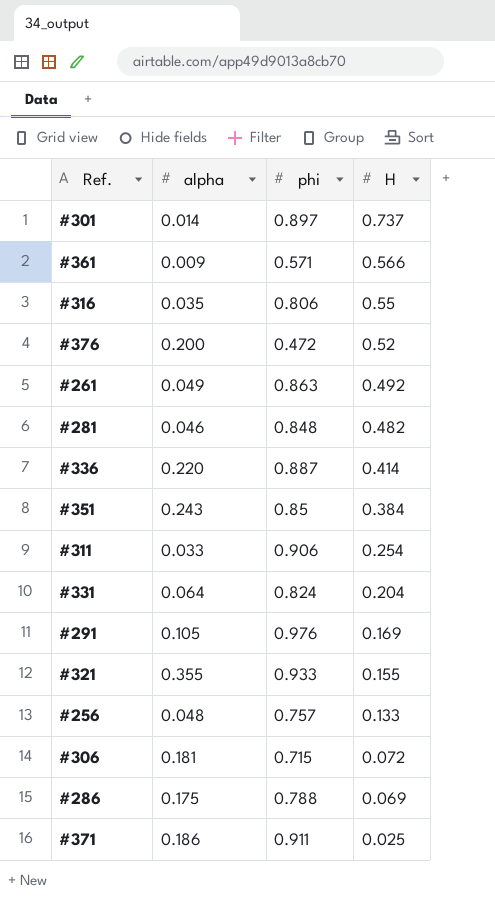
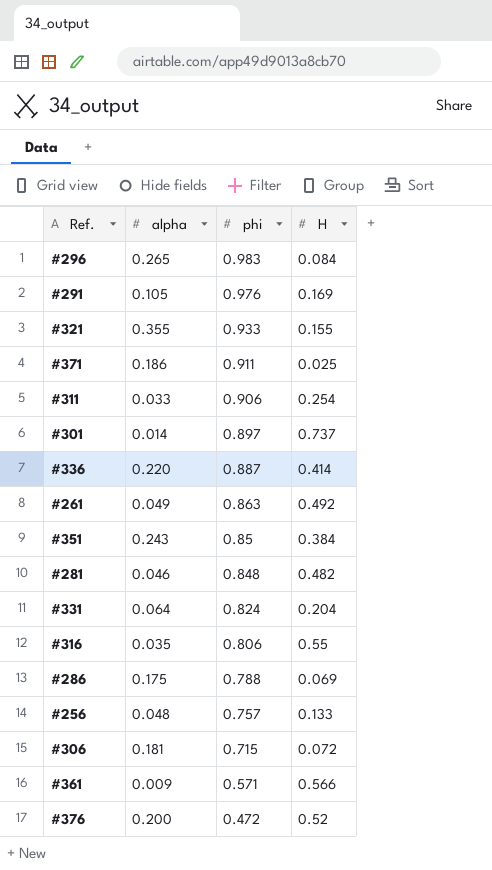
row order: H descending -> phi descending
row #296: none -> 0.265 | 0.983 | 0.084

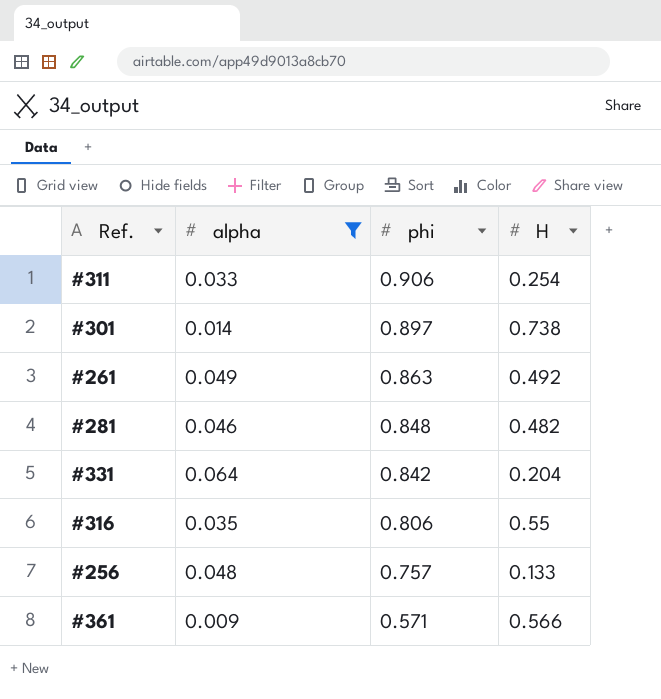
filter: none -> alpha <= 0.064
#301 | H: 0.737 -> 0.738
#331 | phi: 0.824 -> 0.842

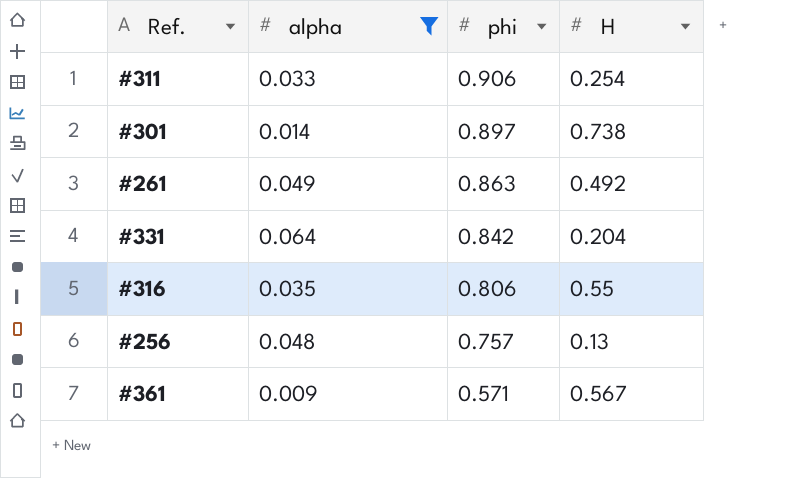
row #281: 0.046 | 0.848 | 0.482 -> none
#256 | H: 0.133 -> 0.13
#361 | H: 0.566 -> 0.567

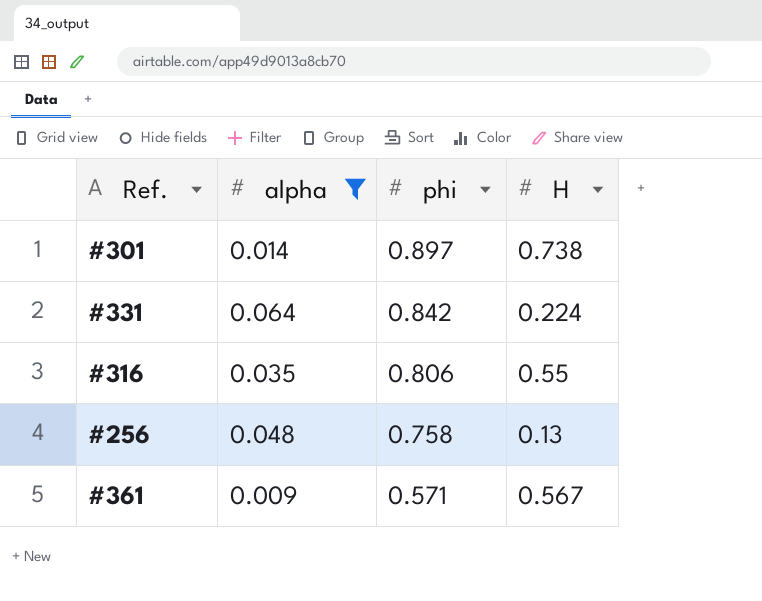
row #311: 0.033 | 0.906 | 0.254 -> none
row #261: 0.049 | 0.863 | 0.492 -> none
#331 | H: 0.204 -> 0.224
#256 | phi: 0.757 -> 0.758

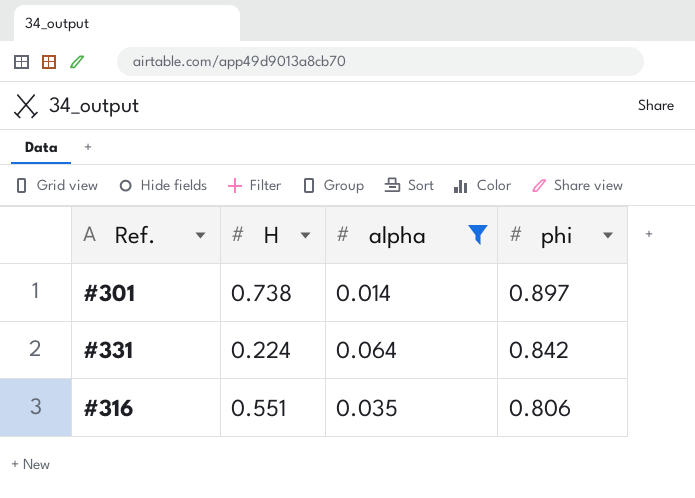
column H | position: 4 -> 2
row #256: 0.048 | 0.758 | 0.13 -> none
row #361: 0.009 | 0.571 | 0.567 -> none
#316 | H: 0.55 -> 0.551

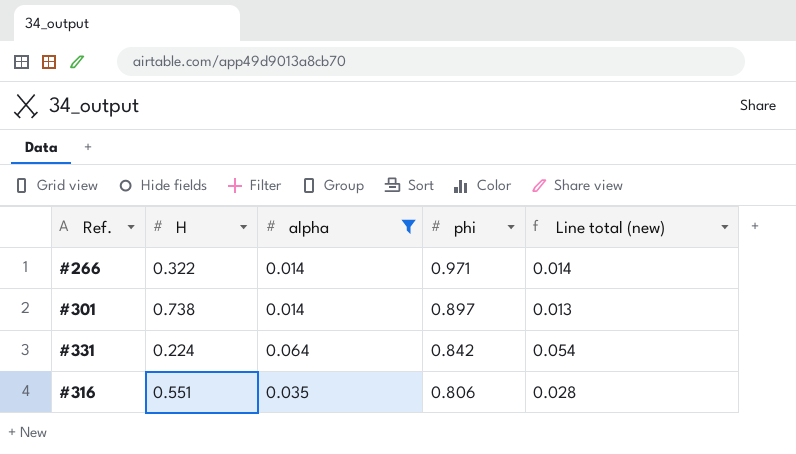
column Line total (new) | formula: none -> [alpha] * [phi]
row #266: none -> 0.322 | 0.014 | 0.971 | 0.014

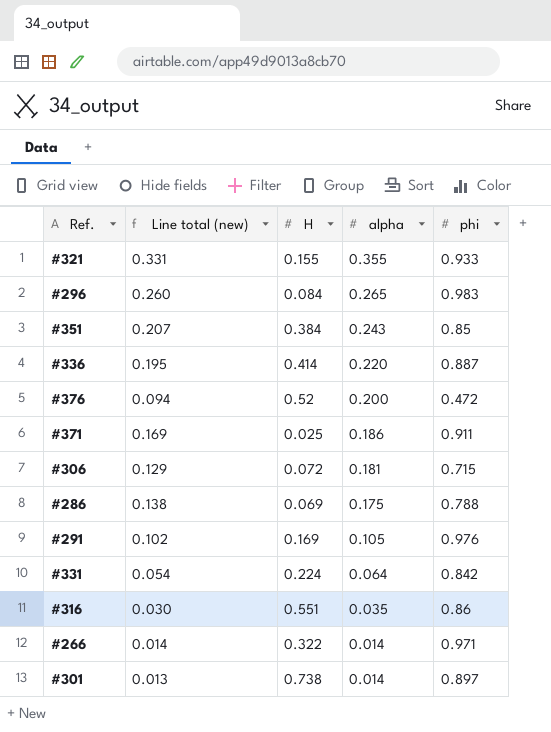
filter: alpha <= 0.064 -> none
row order: phi descending -> alpha descending
column Line total (new) | position: 5 -> 2
#316 | Line total (new): 0.028 -> 0.030
#316 | phi: 0.806 -> 0.86

